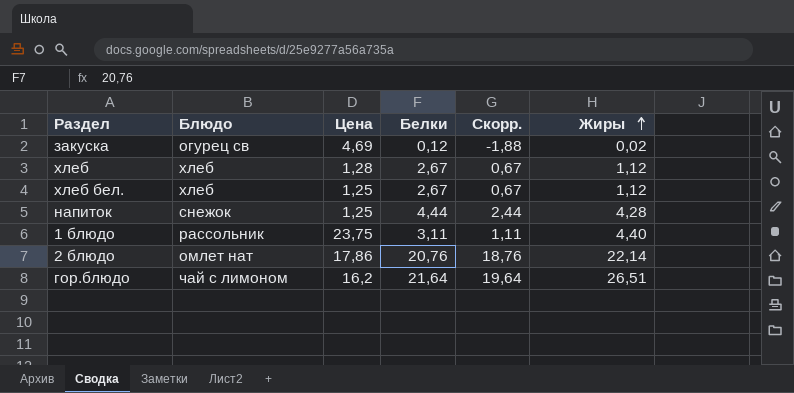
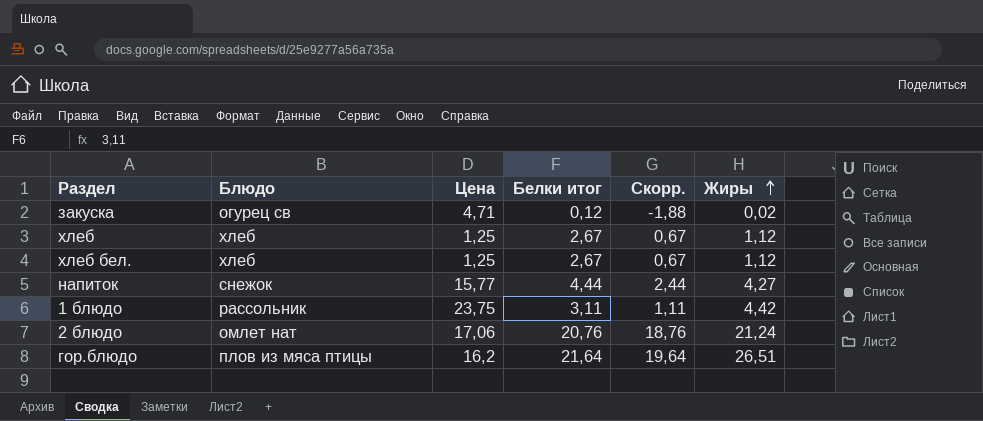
column name: Белки -> Белки итог
закуска | Цена: 4,69 -> 4,71
хлеб | Цена: 1,28 -> 1,25
напиток | Цена: 1,25 -> 15,77
напиток | Жиры: 4,28 -> 4,27
1 блюдо | Жиры: 4,40 -> 4,42
2 блюдо | Цена: 17,86 -> 17,06
2 блюдо | Жиры: 22,14 -> 21,24
гор.блюдо | Блюдо: чай с лимоном -> плов из мяса птицы

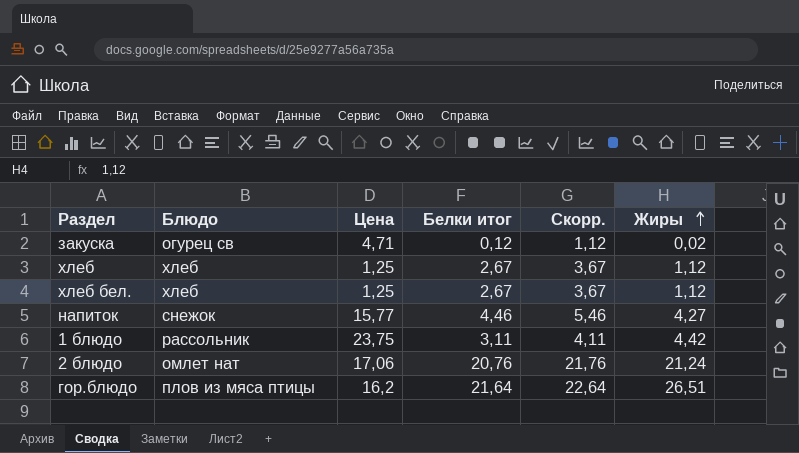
column Скорр. | formula: [Белки итог] - 2 -> [Белки итог] + 1
напиток | Белки итог: 4,44 -> 4,46

